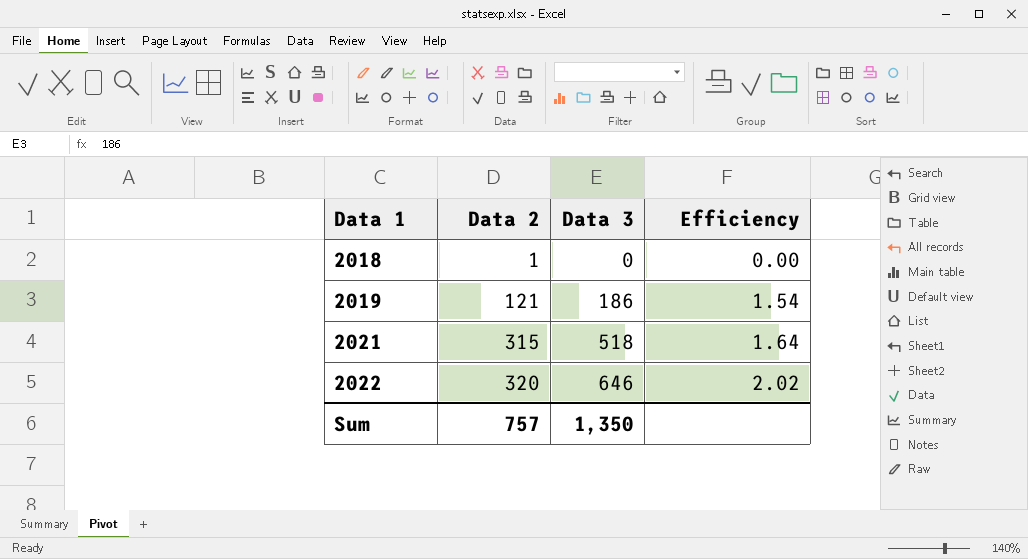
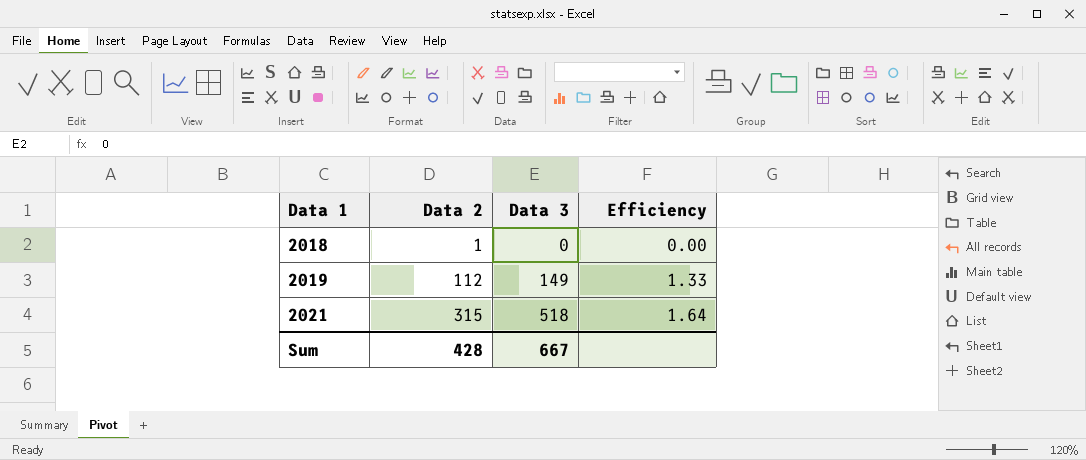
row 2022: 320 | 646 | 2.02 -> none
2019 | Data 2: 121 -> 112
2019 | Data 3: 186 -> 149
2019 | Efficiency: 1.54 -> 1.33
Sum | Data 2: 757 -> 428
Sum | Data 3: 1,350 -> 667

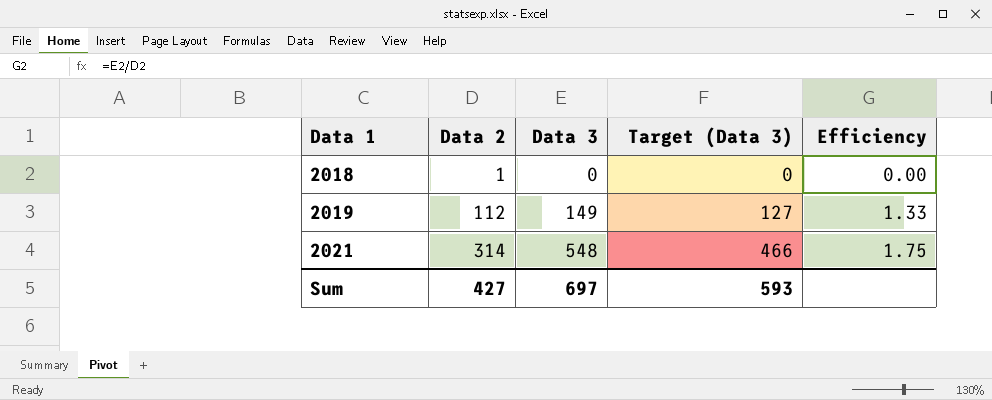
column Target (Data 3) | formula: none -> [Data 3] * 0.85
2021 | Data 2: 315 -> 314
2021 | Data 3: 518 -> 548
2021 | Efficiency: 1.64 -> 1.75
Sum | Data 2: 428 -> 427
Sum | Data 3: 667 -> 697

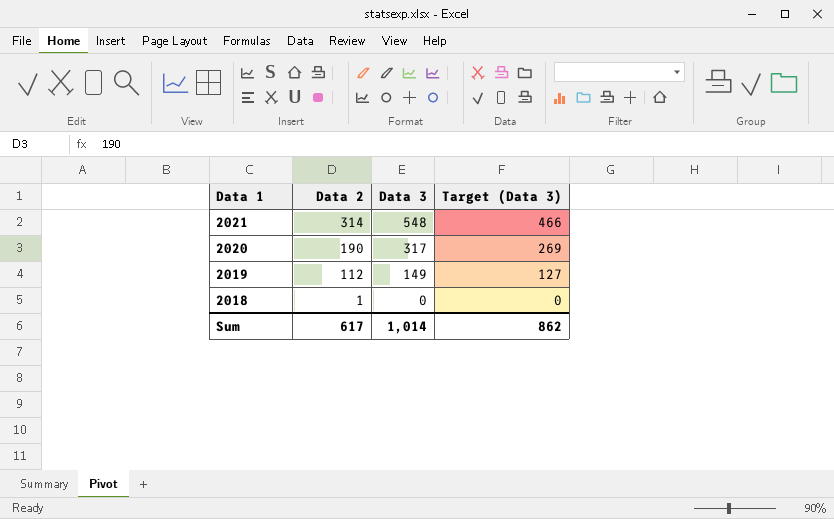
row order: Data 1 ascending -> Data 1 descending
column Efficiency | formula: [Data 3] / [Data 2] -> none
row 2020: none -> 190 | 317 | 269
Sum | Data 2: 427 -> 617
Sum | Data 3: 697 -> 1,014
Sum | Target (Data 3): 593 -> 862

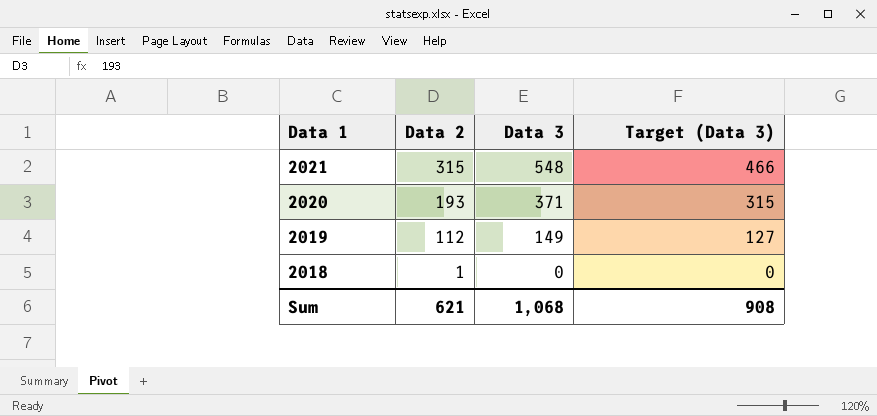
2021 | Data 2: 314 -> 315
2020 | Data 2: 190 -> 193
2020 | Data 3: 317 -> 371
2020 | Target (Data 3): 269 -> 315
Sum | Data 2: 617 -> 621
Sum | Data 3: 1,014 -> 1,068
Sum | Target (Data 3): 862 -> 908

